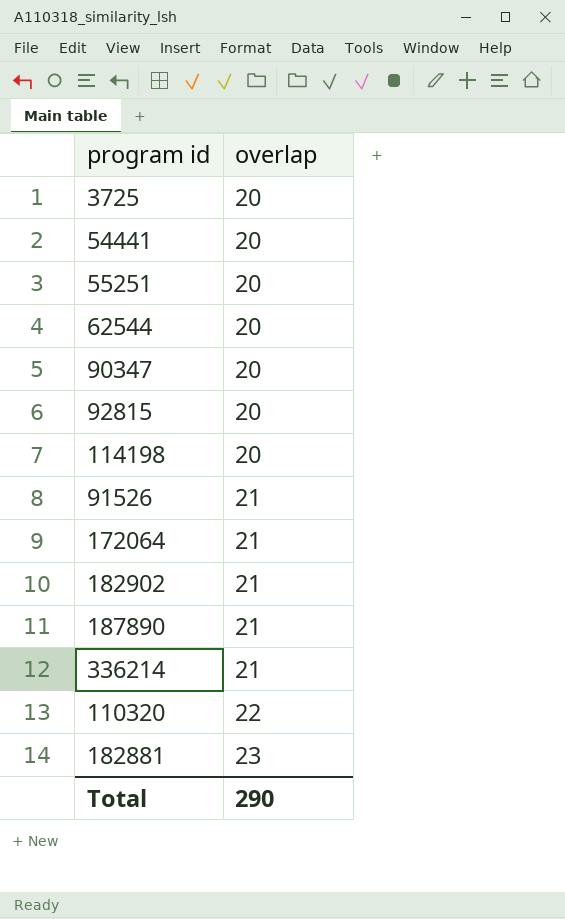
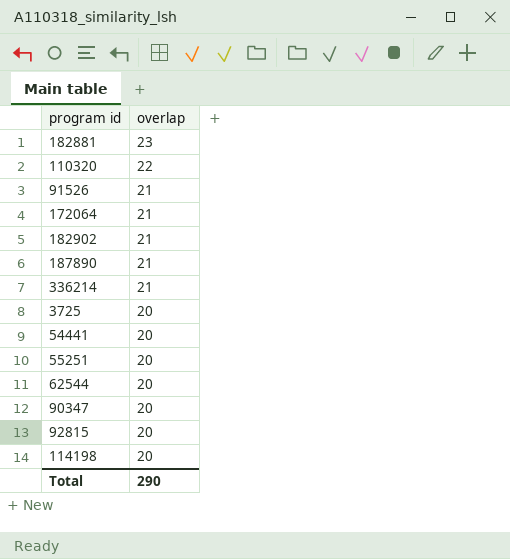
row order: overlap ascending -> overlap descending

